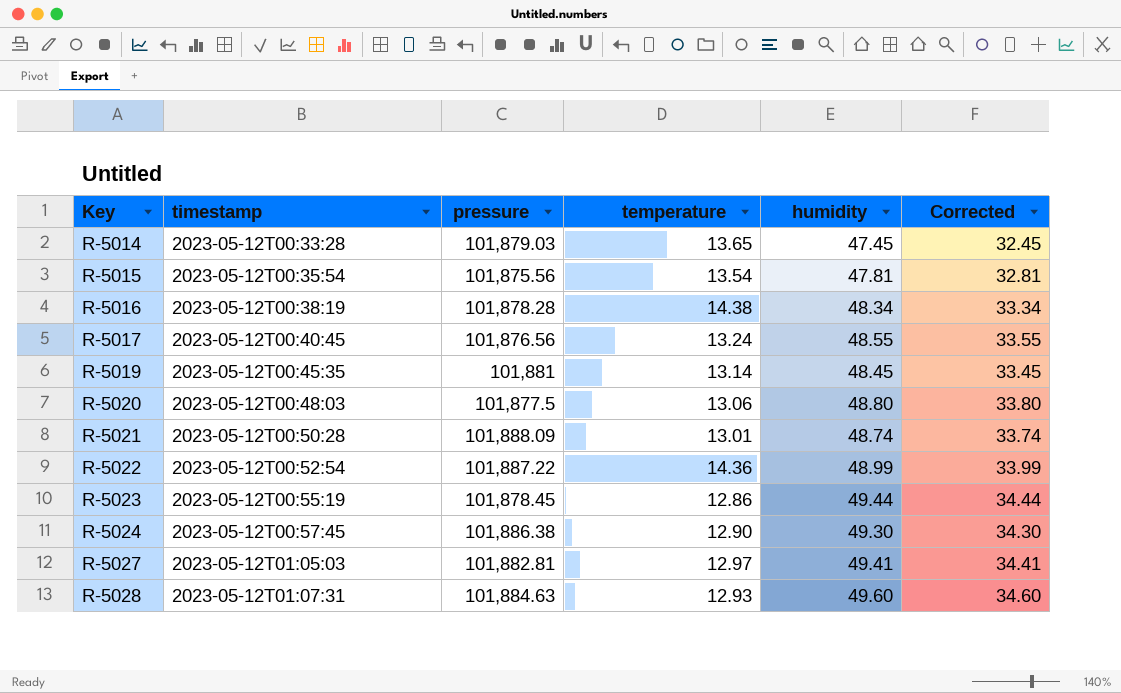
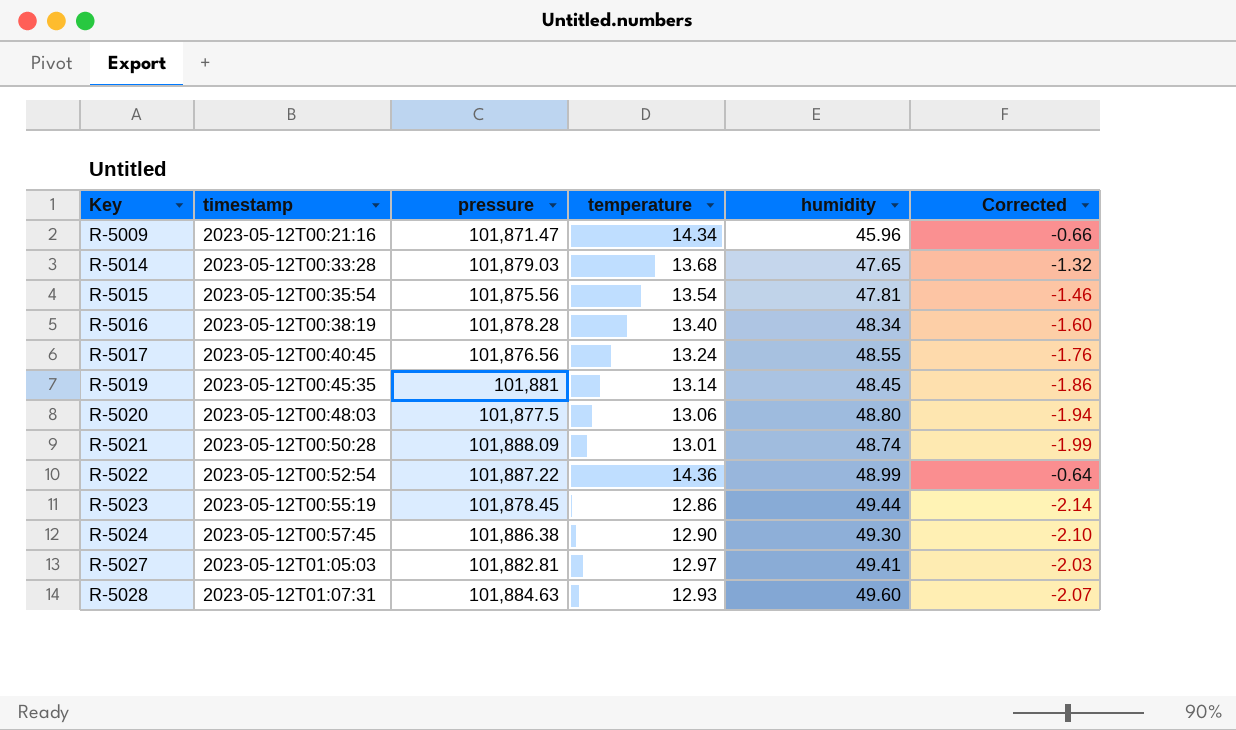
column Corrected | formula: [humidity] - 15 -> [temperature] - 15
row R-5009: none -> 2023-05-12T00:21:16 | 101,871.47 | 14.34 | 45.96 | -0.66
R-5014 | temperature: 13.65 -> 13.68
R-5014 | humidity: 47.45 -> 47.65
R-5016 | temperature: 14.38 -> 13.40

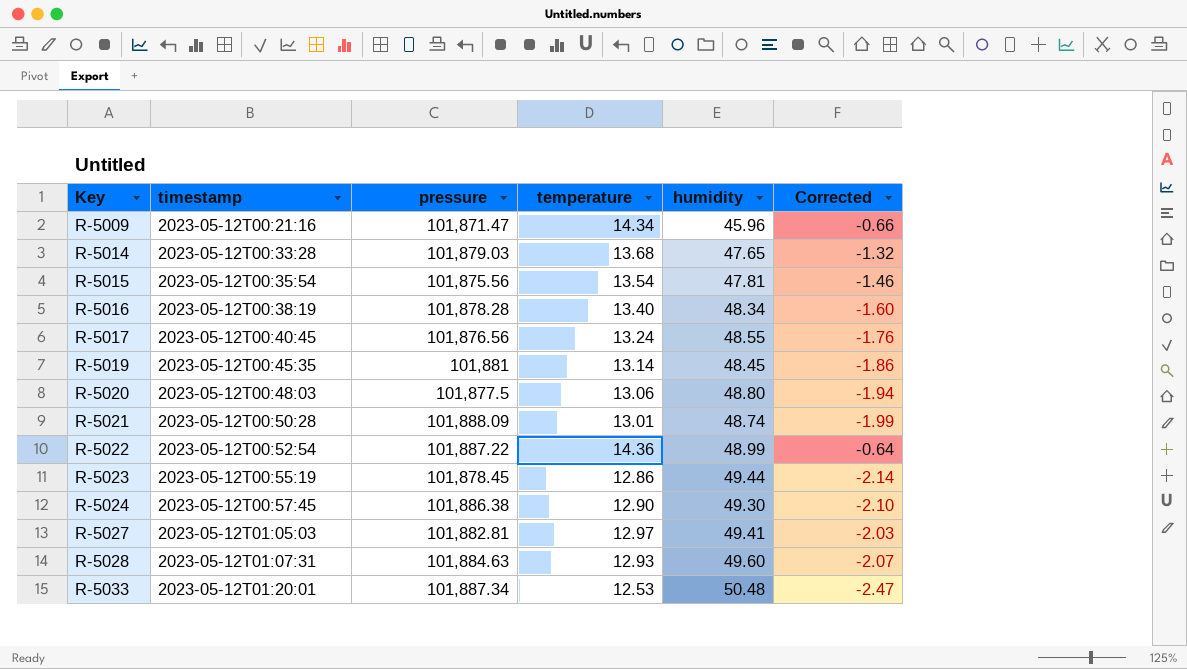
row R-5033: none -> 2023-05-12T01:20:01 | 101,887.34 | 12.53 | 50.48 | -2.47

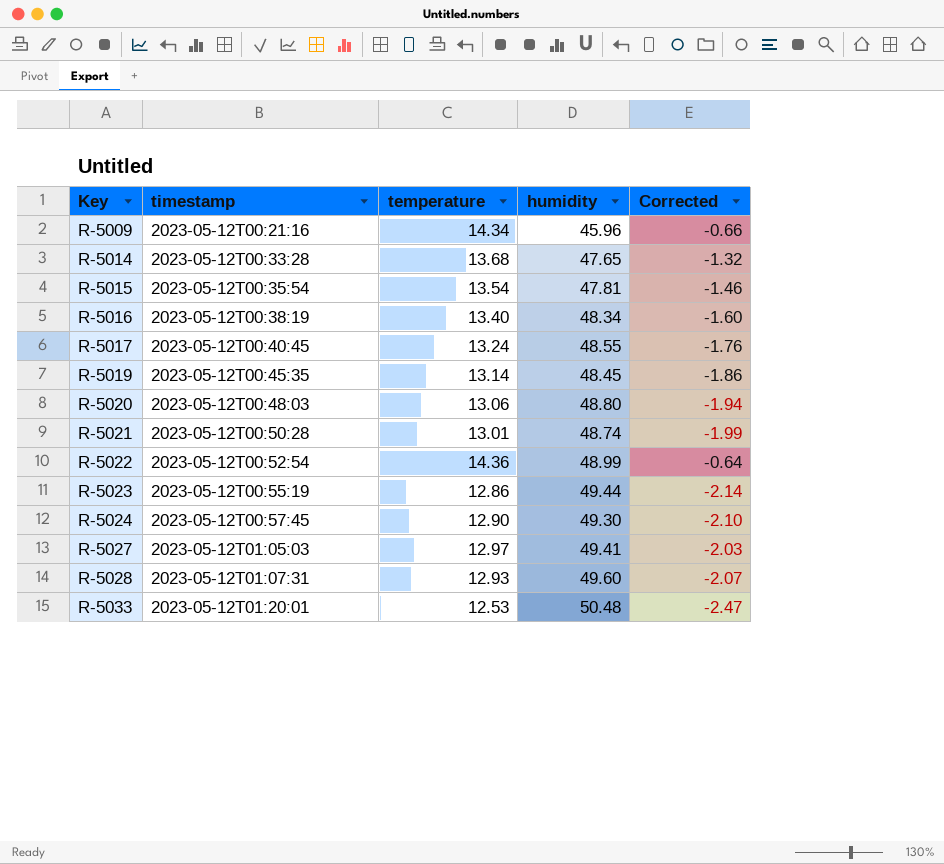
column pressure | position: 3 -> none

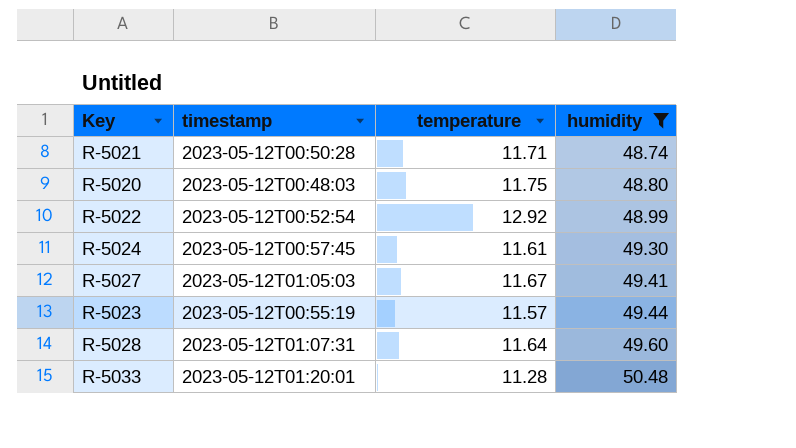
filter: none -> humidity >= 48.74
row order: Key ascending -> humidity ascending
column Corrected | formula: [temperature] - 15 -> none
R-5021 | temperature: 13.01 -> 11.71
R-5020 | temperature: 13.06 -> 11.75
R-5022 | temperature: 14.36 -> 12.92
R-5024 | temperature: 12.90 -> 11.61
R-5027 | temperature: 12.97 -> 11.67
R-5023 | temperature: 12.86 -> 11.57
R-5028 | temperature: 12.93 -> 11.64
R-5033 | temperature: 12.53 -> 11.28

